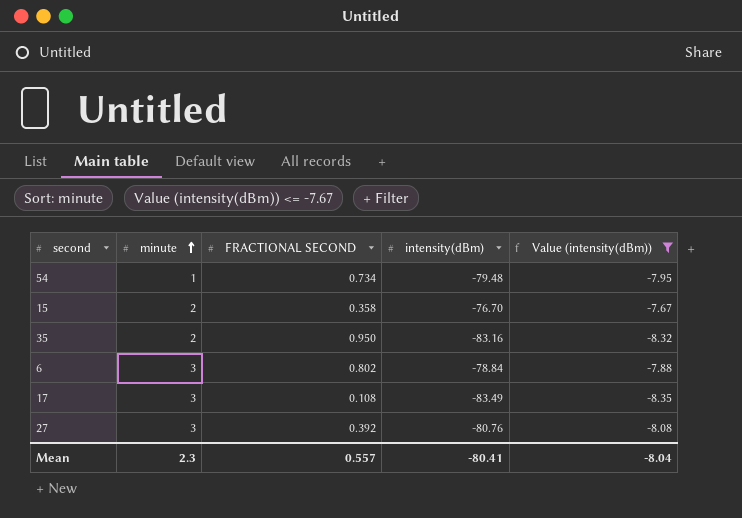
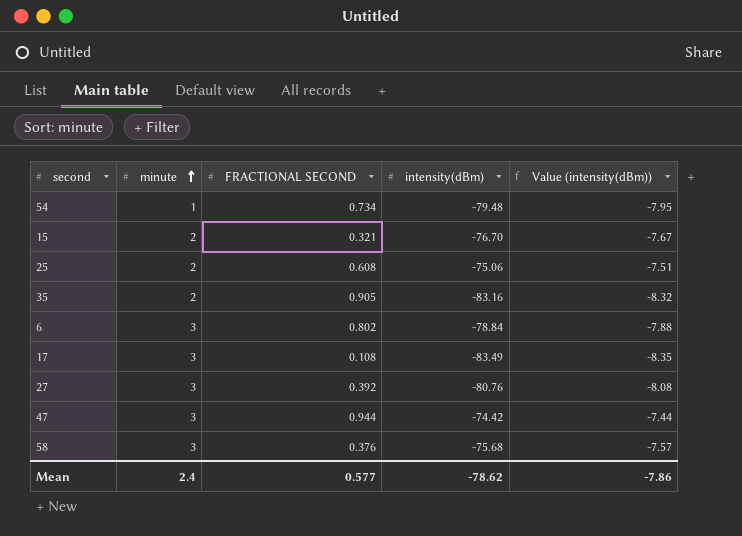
filter: Value (intensity(dBm)) <= -7.67 -> none
15 | FRACTIONAL SECOND: 0.358 -> 0.321
35 | FRACTIONAL SECOND: 0.950 -> 0.905
Mean | minute: 2.3 -> 2.4
Mean | FRACTIONAL SECOND: 0.557 -> 0.577
Mean | intensity(dBm): -80.41 -> -78.62
Mean | Value (intensity(dBm)): -8.04 -> -7.86

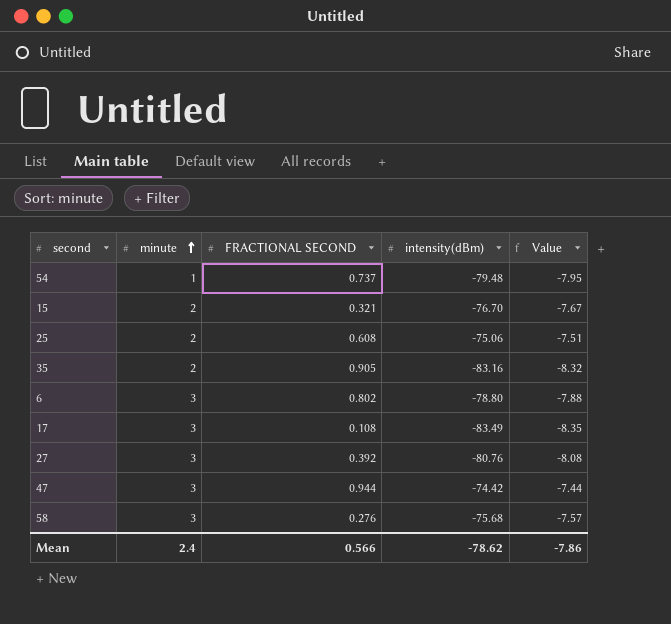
column name: Value (intensity(dBm)) -> Value
54 | FRACTIONAL SECOND: 0.734 -> 0.737
6 | intensity(dBm): -78.84 -> -78.80
58 | FRACTIONAL SECOND: 0.376 -> 0.276
Mean | FRACTIONAL SECOND: 0.577 -> 0.566

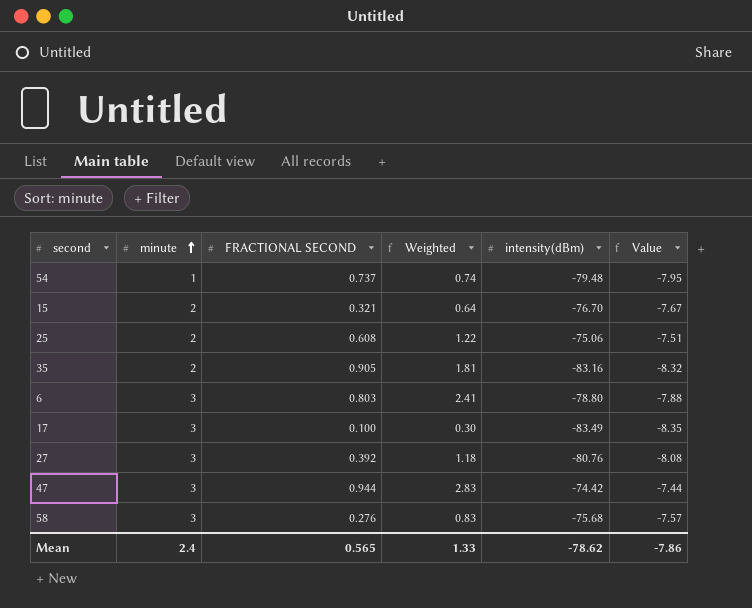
column Weighted | formula: none -> [minute] * [FRACTIONAL SECOND]
6 | FRACTIONAL SECOND: 0.802 -> 0.803
17 | FRACTIONAL SECOND: 0.108 -> 0.100
Mean | FRACTIONAL SECOND: 0.566 -> 0.565

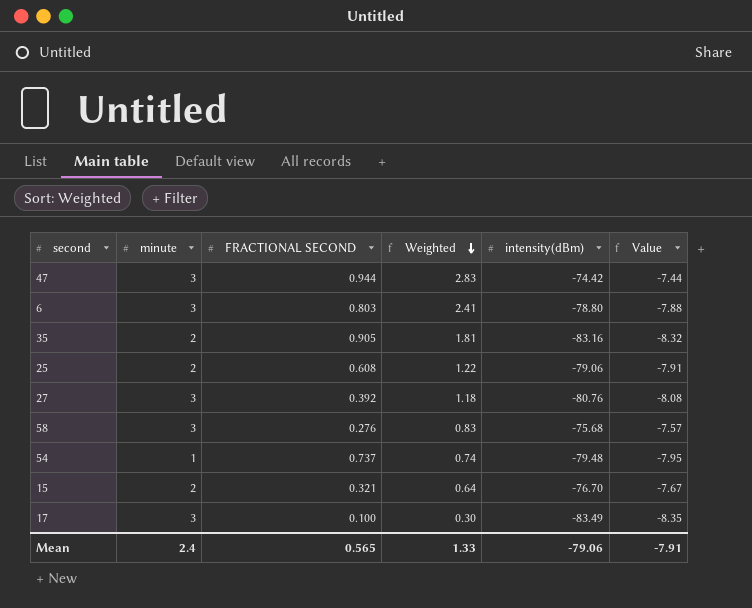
row order: minute ascending -> Weighted descending
25 | intensity(dBm): -75.06 -> -79.06
25 | Value: -7.51 -> -7.91
Mean | intensity(dBm): -78.62 -> -79.06
Mean | Value: -7.86 -> -7.91

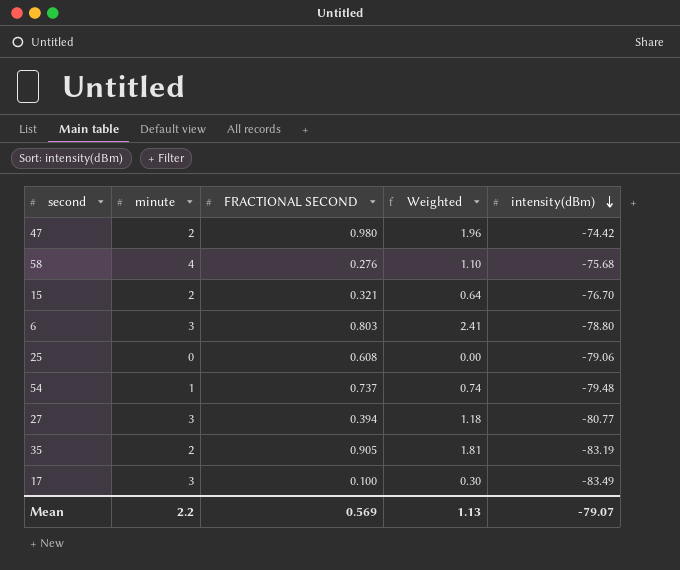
row order: Weighted descending -> intensity(dBm) descending
column Value | formula: [intensity(dBm)] * 0.1 -> none
47 | minute: 3 -> 2
47 | FRACTIONAL SECOND: 0.944 -> 0.980
47 | Weighted: 2.83 -> 1.96
58 | minute: 3 -> 4
58 | Weighted: 0.83 -> 1.10
25 | minute: 2 -> 0
25 | Weighted: 1.22 -> 0.00
27 | FRACTIONAL SECOND: 0.392 -> 0.394
27 | intensity(dBm): -80.76 -> -80.77
35 | intensity(dBm): -83.16 -> -83.19
Mean | minute: 2.4 -> 2.2
Mean | FRACTIONAL SECOND: 0.565 -> 0.569
Mean | Weighted: 1.33 -> 1.13
Mean | intensity(dBm): -79.06 -> -79.07

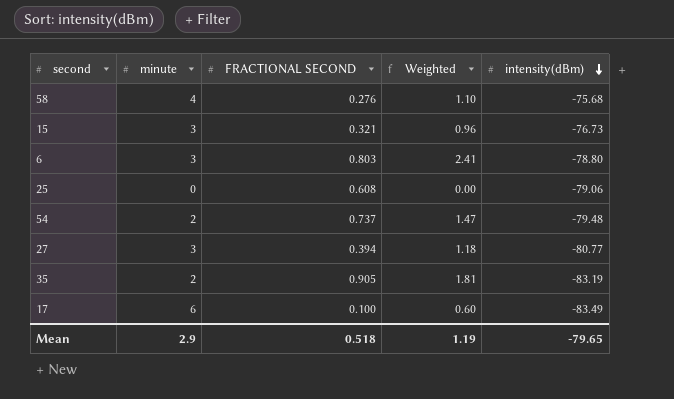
row 47: 2 | 0.980 | 1.96 | -74.42 -> none
15 | minute: 2 -> 3
15 | Weighted: 0.64 -> 0.96
15 | intensity(dBm): -76.70 -> -76.73
54 | minute: 1 -> 2
54 | Weighted: 0.74 -> 1.47
17 | minute: 3 -> 6
17 | Weighted: 0.30 -> 0.60
Mean | minute: 2.2 -> 2.9
Mean | FRACTIONAL SECOND: 0.569 -> 0.518
Mean | Weighted: 1.13 -> 1.19
Mean | intensity(dBm): -79.07 -> -79.65

